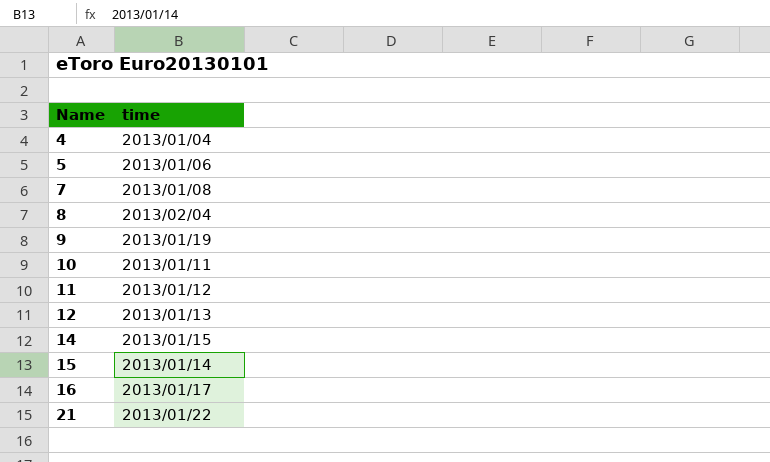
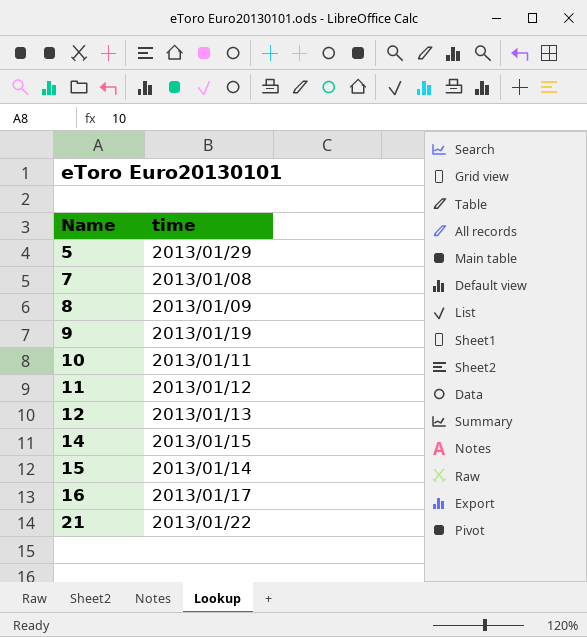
row 4: 2013/01/04 -> none
5 | time: 2013/01/06 -> 2013/01/29
8 | time: 2013/02/04 -> 2013/01/09

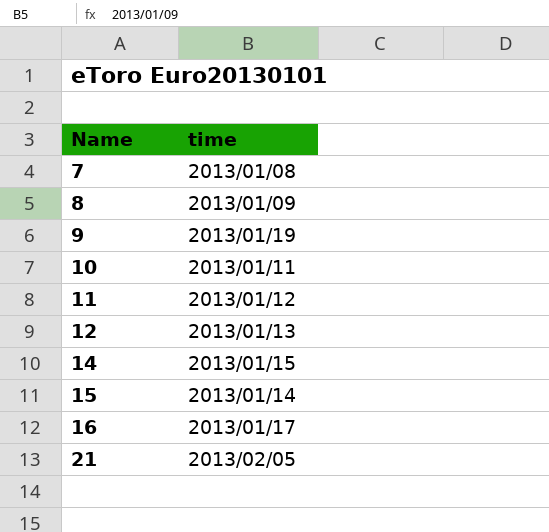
row 5: 2013/01/29 -> none
21 | time: 2013/01/22 -> 2013/02/05

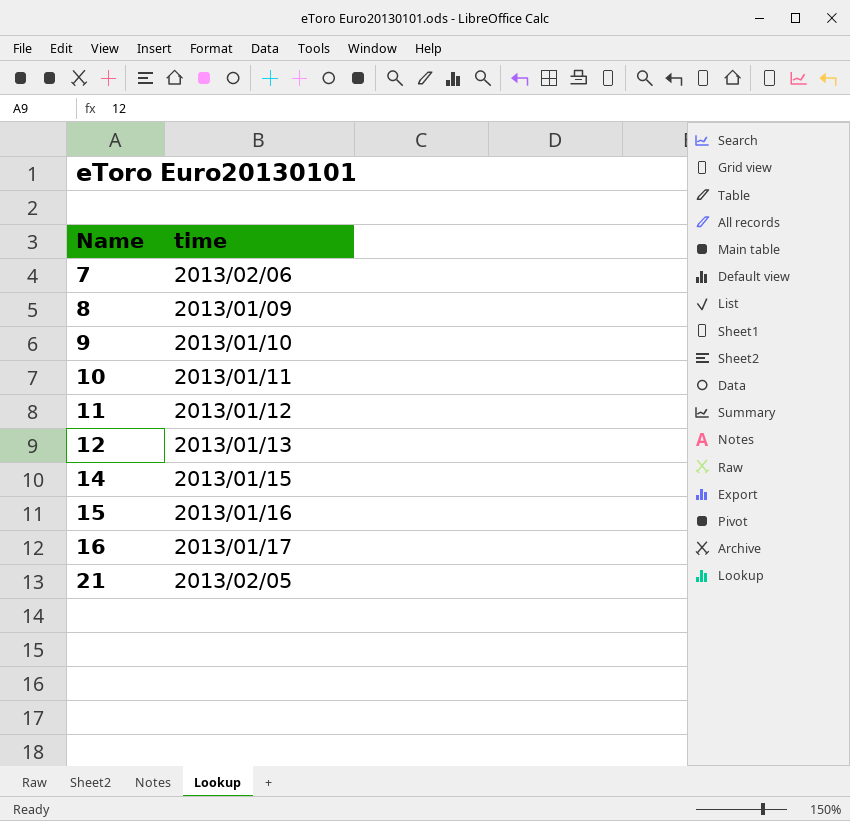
7 | time: 2013/01/08 -> 2013/02/06
9 | time: 2013/01/19 -> 2013/01/10
15 | time: 2013/01/14 -> 2013/01/16

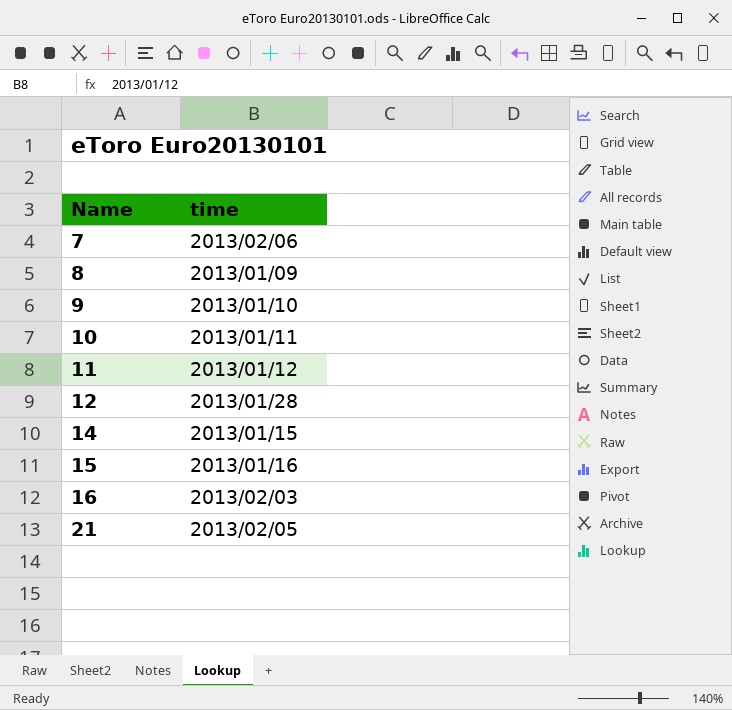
12 | time: 2013/01/13 -> 2013/01/28
16 | time: 2013/01/17 -> 2013/02/03

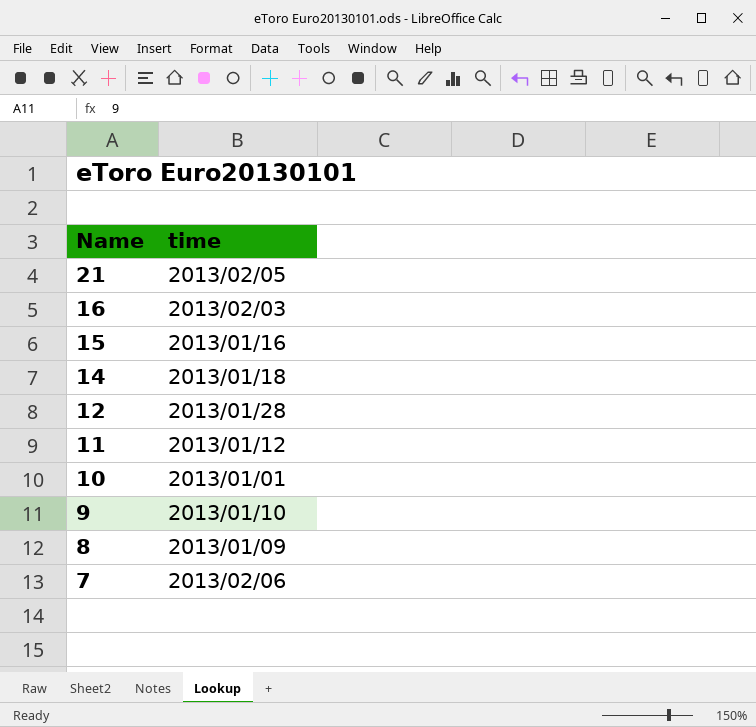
row order: Name ascending -> Name descending
14 | time: 2013/01/15 -> 2013/01/18
10 | time: 2013/01/11 -> 2013/01/01

